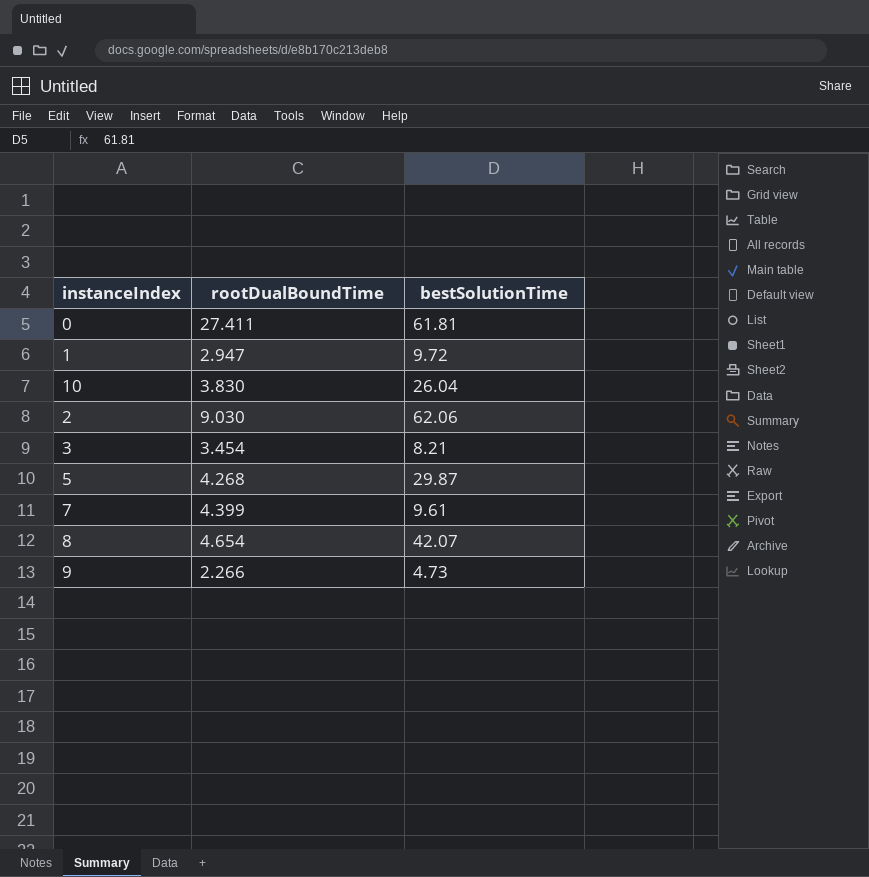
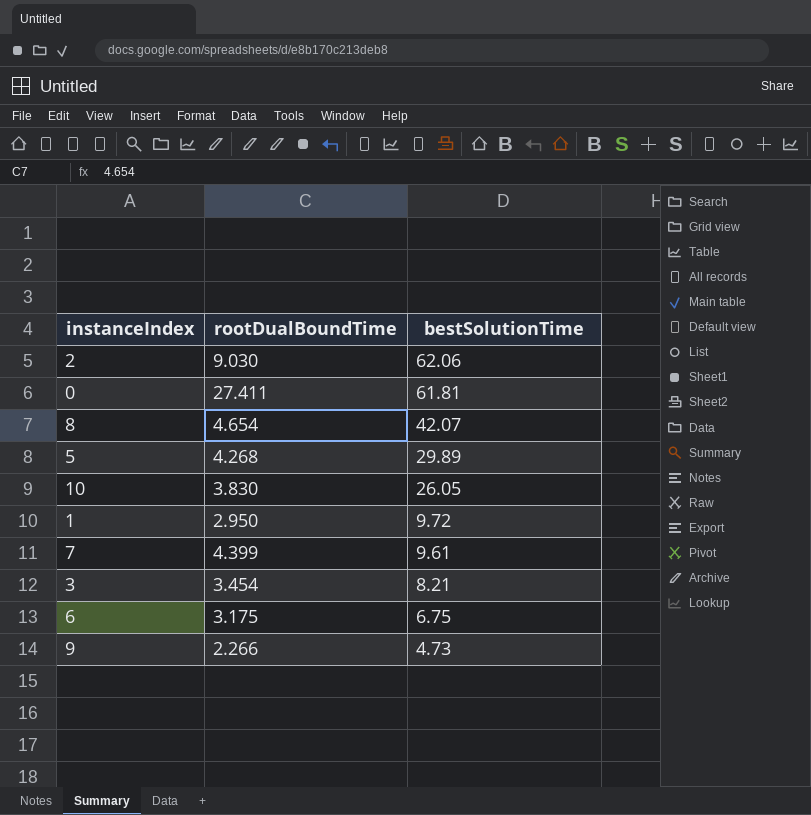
row order: none -> bestSolutionTime descending
5 | bestSolutionTime: 29.87 -> 29.89
10 | bestSolutionTime: 26.04 -> 26.05
1 | rootDualBoundTime: 2.947 -> 2.950
row 6: none -> 3.175 | 6.75

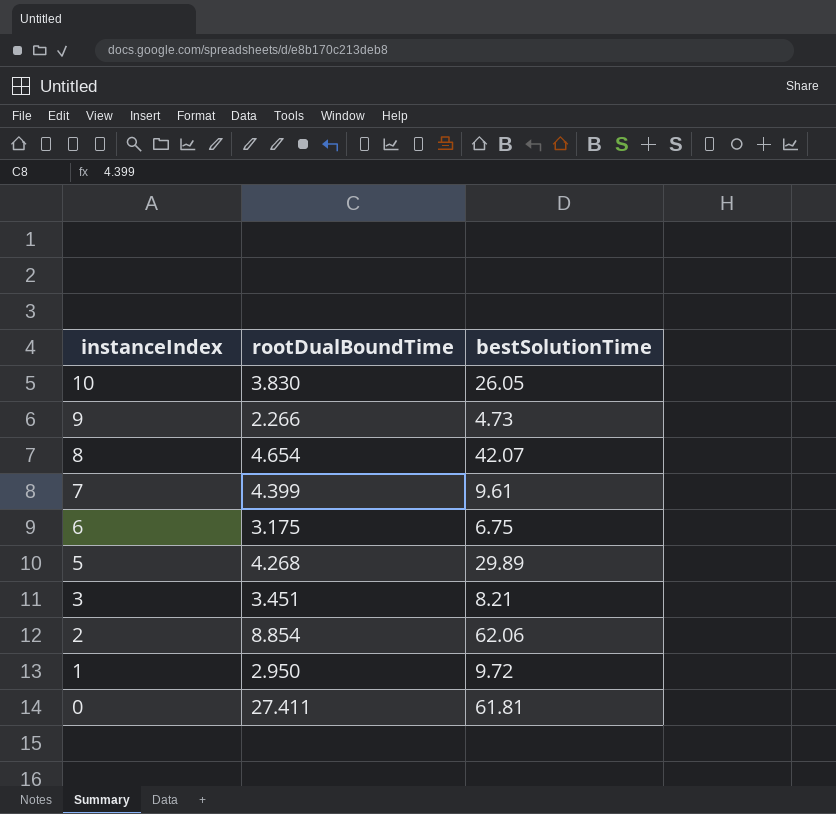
row order: bestSolutionTime descending -> instanceIndex descending
3 | rootDualBoundTime: 3.454 -> 3.451
2 | rootDualBoundTime: 9.030 -> 8.854

